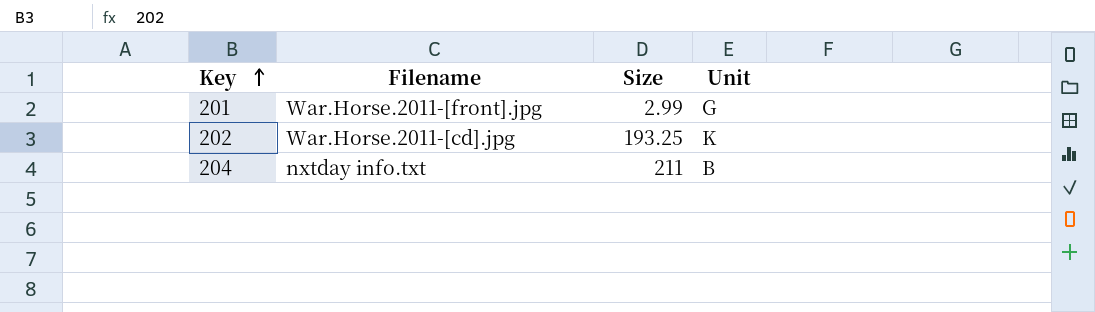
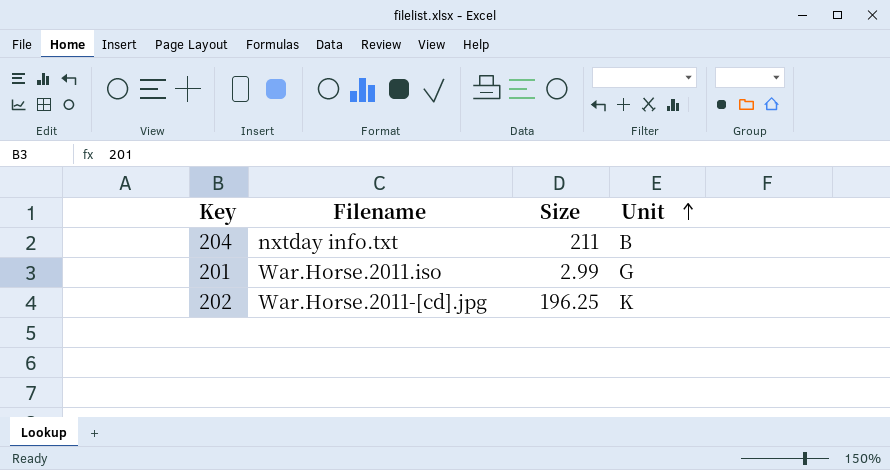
row order: Key ascending -> Unit ascending
201 | Filename: War.Horse.2011-[front].jpg -> War.Horse.2011.iso
202 | Size: 193.25 -> 196.25

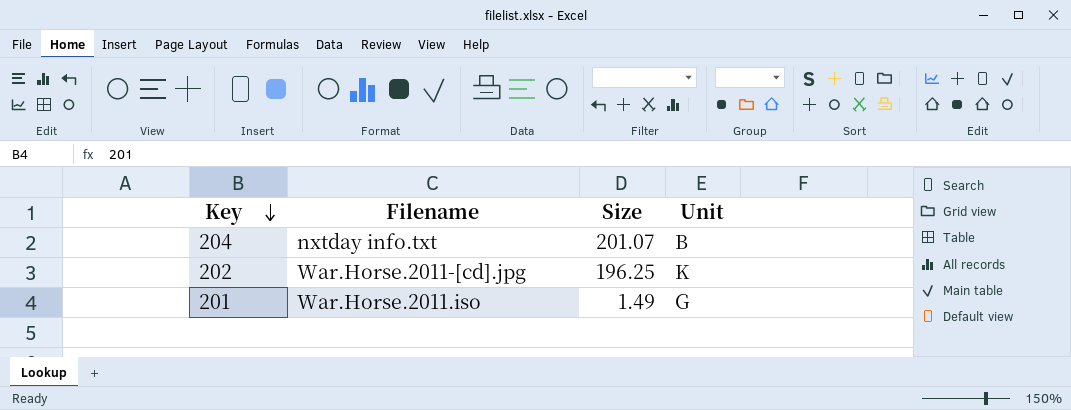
row order: Unit ascending -> Key descending
204 | Size: 211 -> 201.07
201 | Size: 2.99 -> 1.49

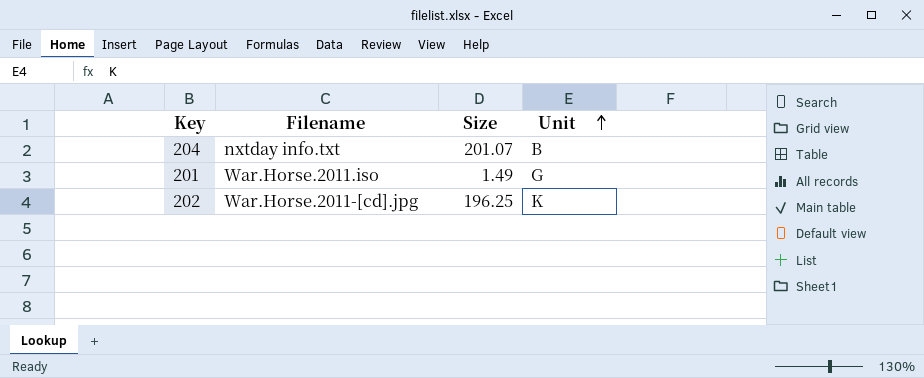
row order: Key descending -> Unit ascending

